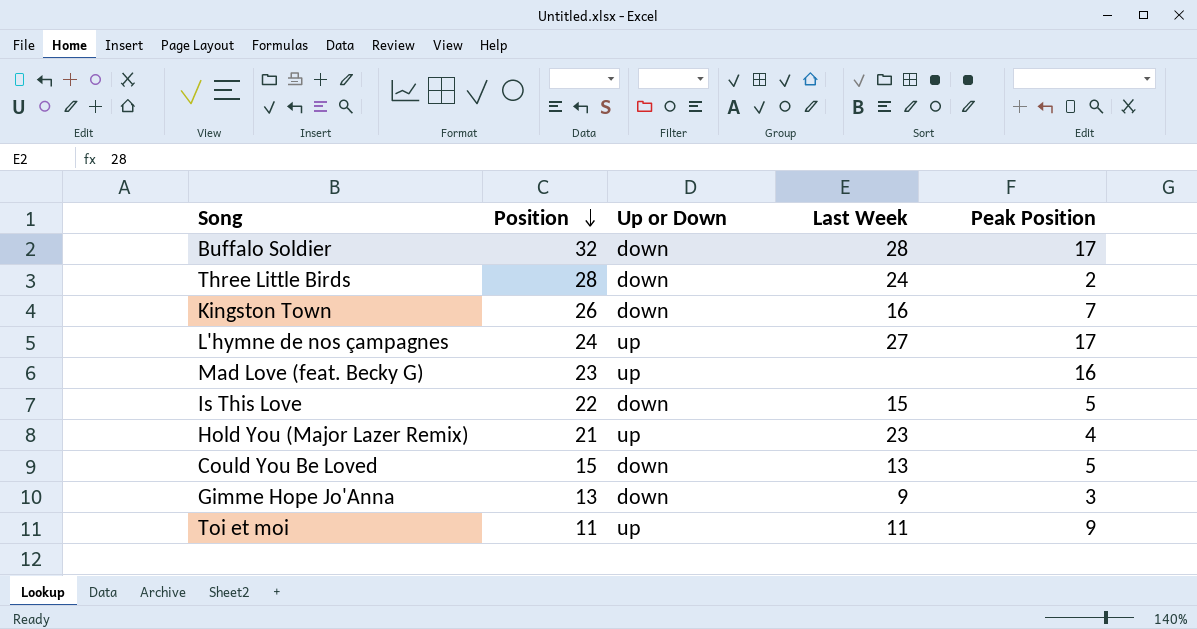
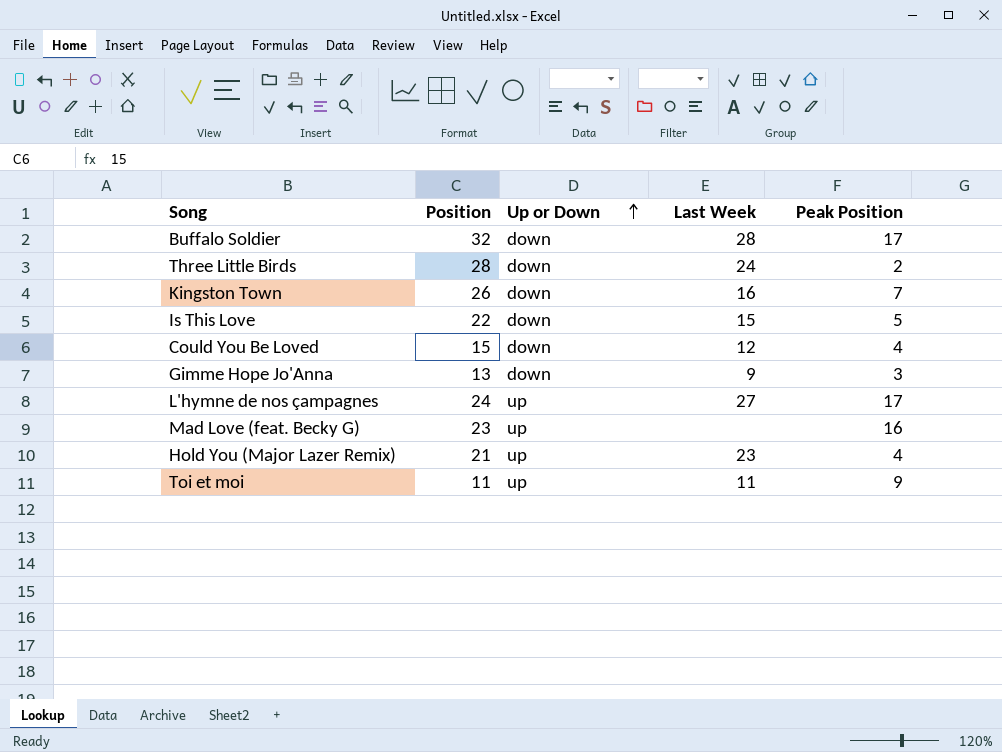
row order: Position descending -> Up or Down ascending
Could You Be Loved | Last Week: 13 -> 12
Could You Be Loved | Peak Position: 5 -> 4

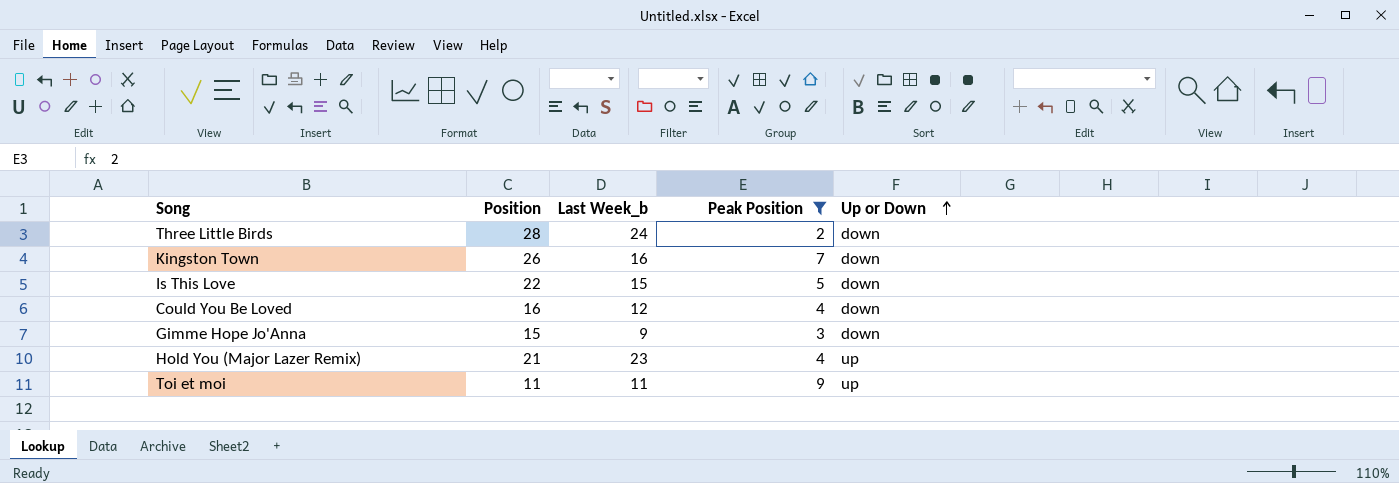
filter: none -> Peak Position <= 9
column name: Last Week -> Last Week_b
column Up or Down | position: 3 -> 5
Could You Be Loved | Position: 15 -> 16
Gimme Hope Jo'Anna | Position: 13 -> 15

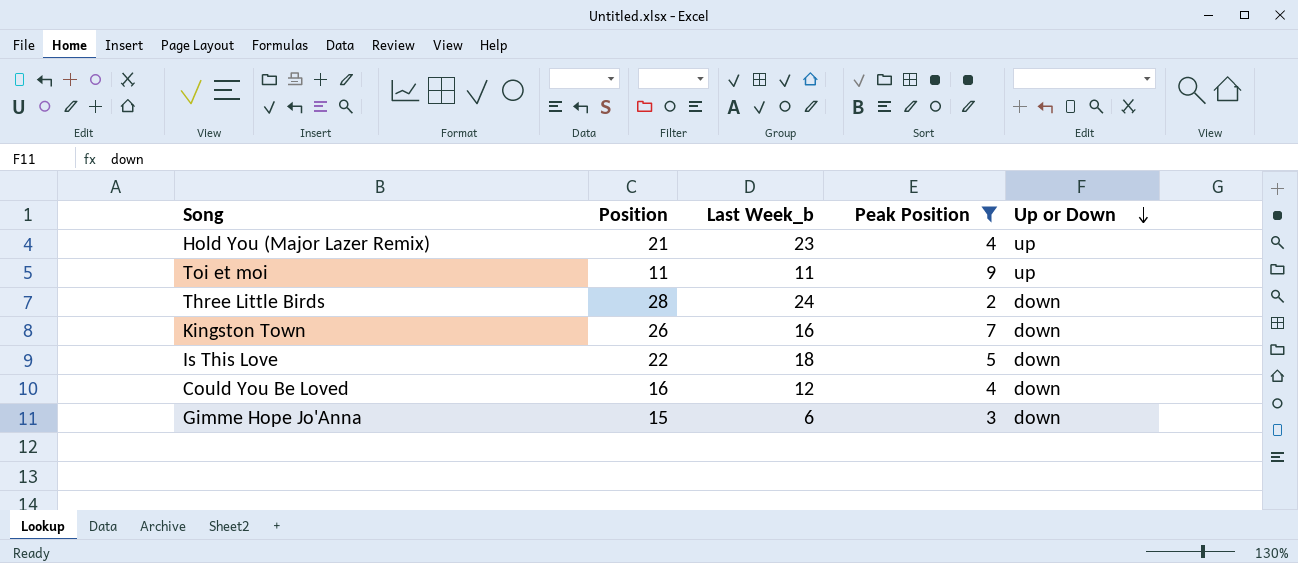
row order: Up or Down ascending -> Up or Down descending
Is This Love | Last Week_b: 15 -> 18
Gimme Hope Jo'Anna | Last Week_b: 9 -> 6

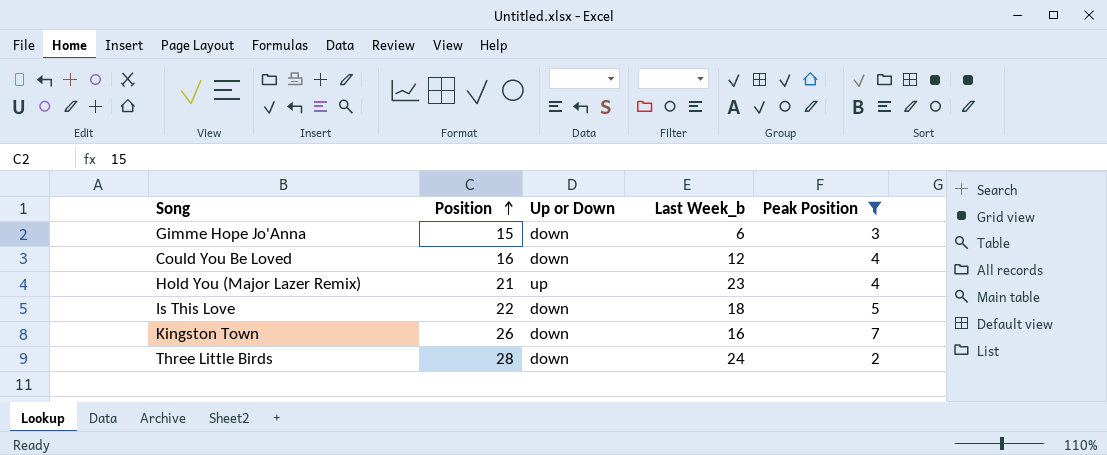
row order: Up or Down descending -> Position ascending
column Up or Down | position: 5 -> 3
row Toi et moi: 11 | 11 | 9 | up -> none

